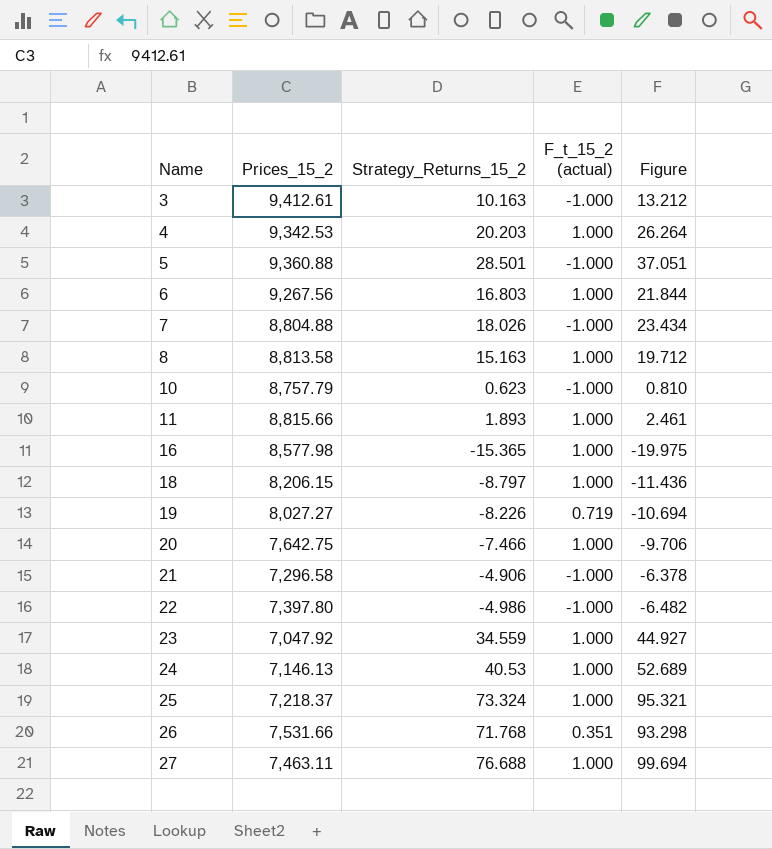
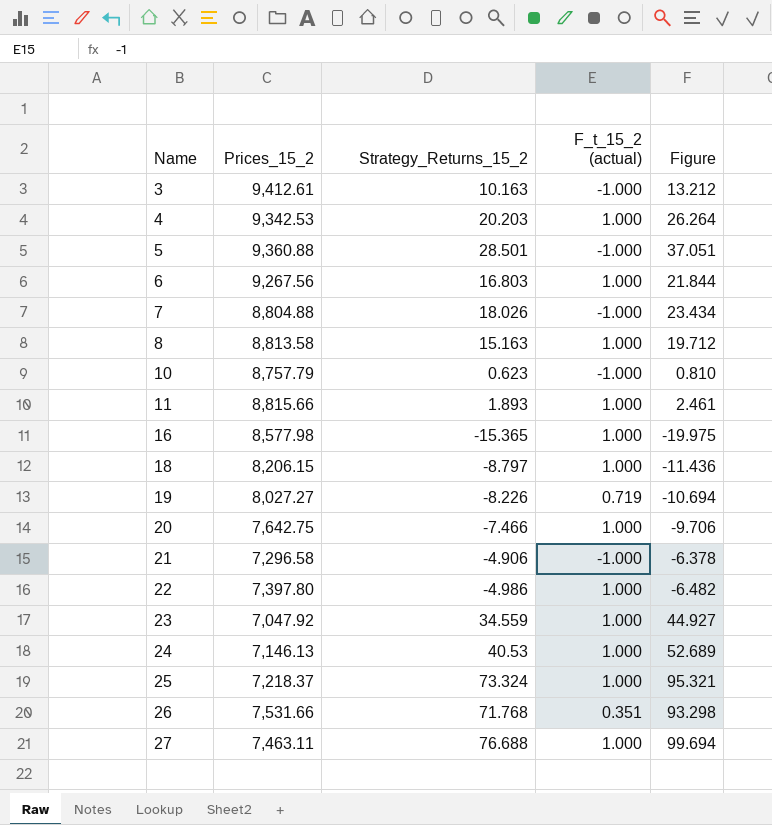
22 | F_t_15_2 (actual): -1.000 -> 1.000

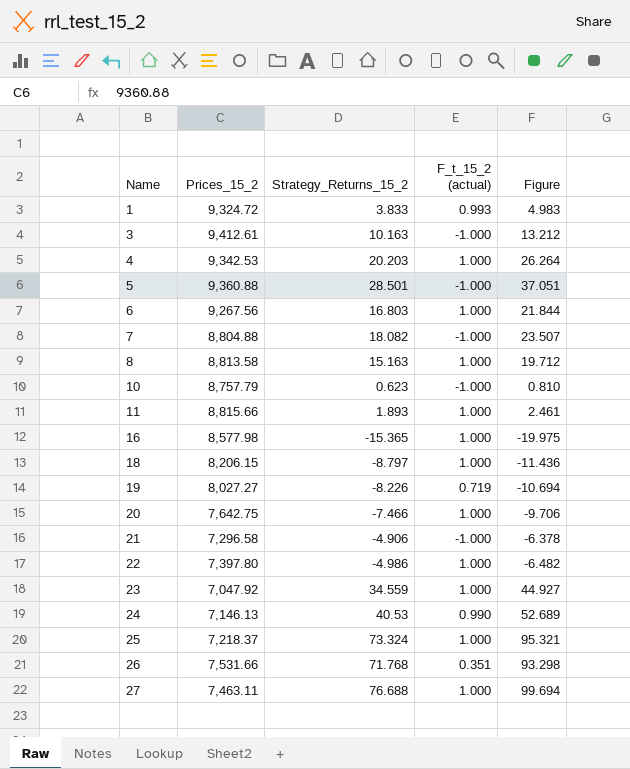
row 1: none -> 9,324.72 | 3.833 | 0.993 | 4.983
7 | Strategy_Returns_15_2: 18.026 -> 18.082
7 | Figure: 23.434 -> 23.507
24 | F_t_15_2 (actual): 1.000 -> 0.990

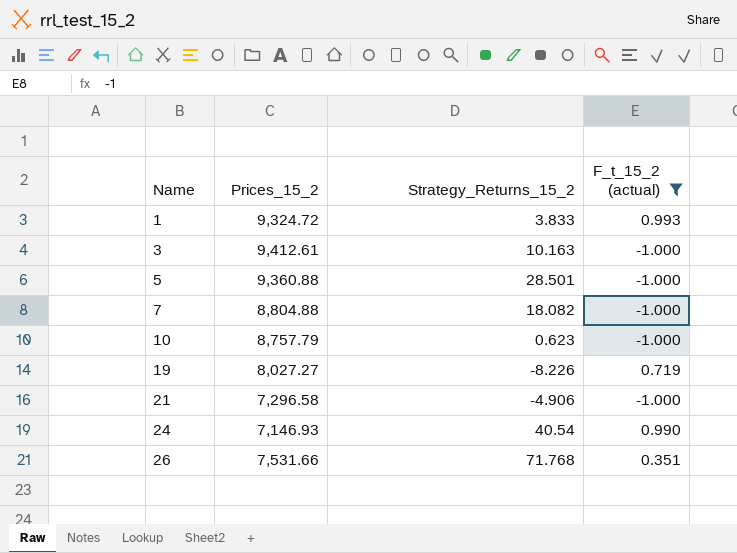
filter: none -> F_t_15_2 (actual) != 1.000
column Figure | formula: [Strategy_Returns_15_2] * 1.3 -> none
24 | Prices_15_2: 7,146.13 -> 7,146.93
24 | Strategy_Returns_15_2: 40.53 -> 40.54

